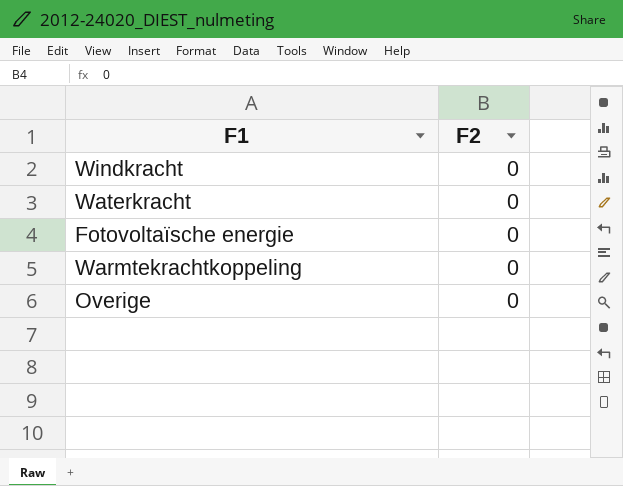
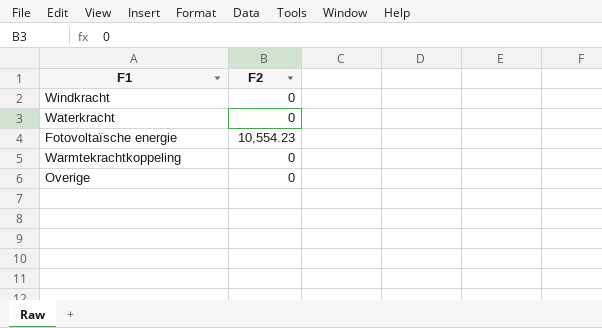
Fotovoltaïsche energie | F2: 0 -> 10,554.23

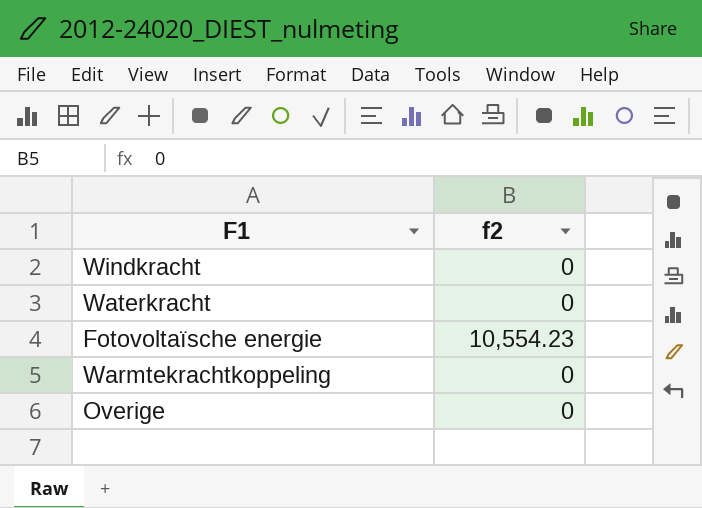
column name: F2 -> f2

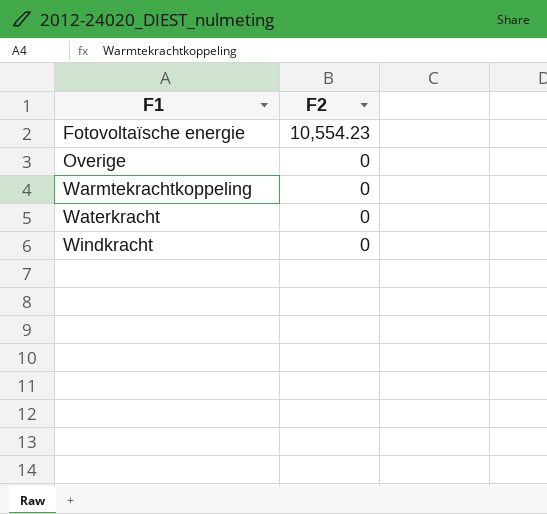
row order: none -> F1 ascending
column name: f2 -> F2

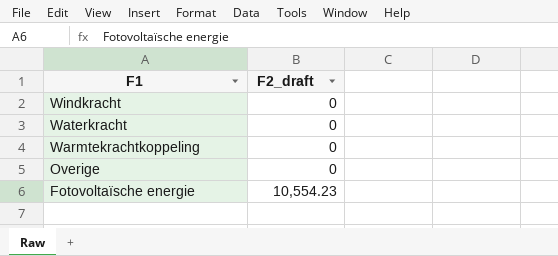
row order: F1 ascending -> F1 descending
column name: F2 -> F2_draft

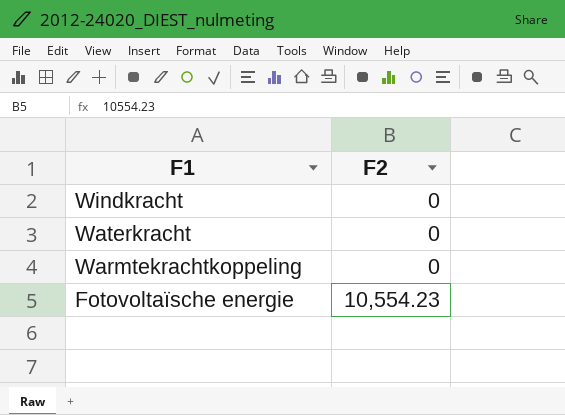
column name: F2_draft -> F2
row Overige: 0 -> none

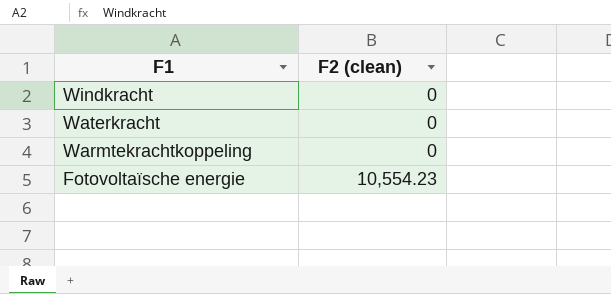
column name: F2 -> F2 (clean)

